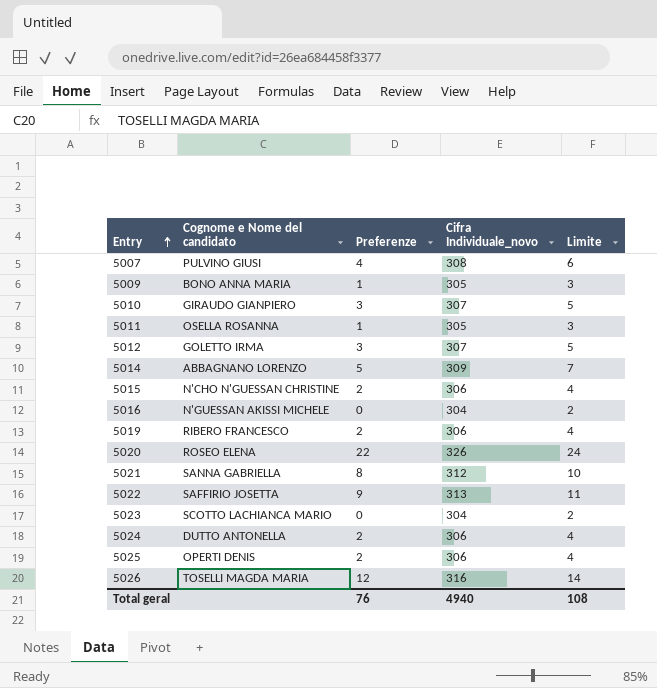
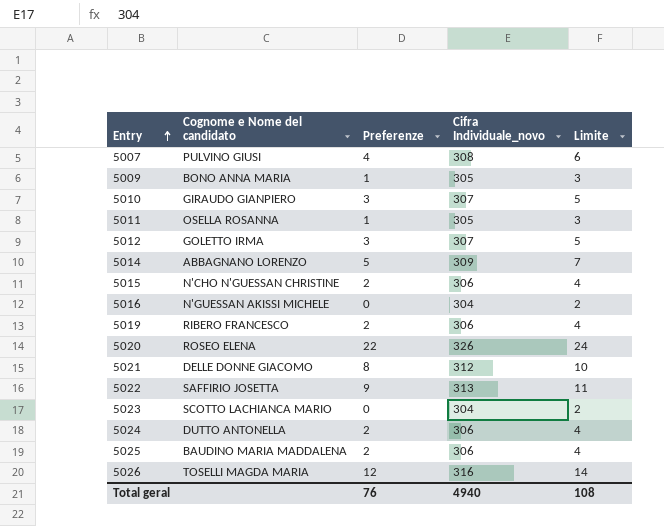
5021 | Cognome e Nome del candidato: SANNA GABRIELLA -> DELLE DONNE GIACOMO
5025 | Cognome e Nome del candidato: OPERTI DENIS -> BAUDINO MARIA MADDALENA

